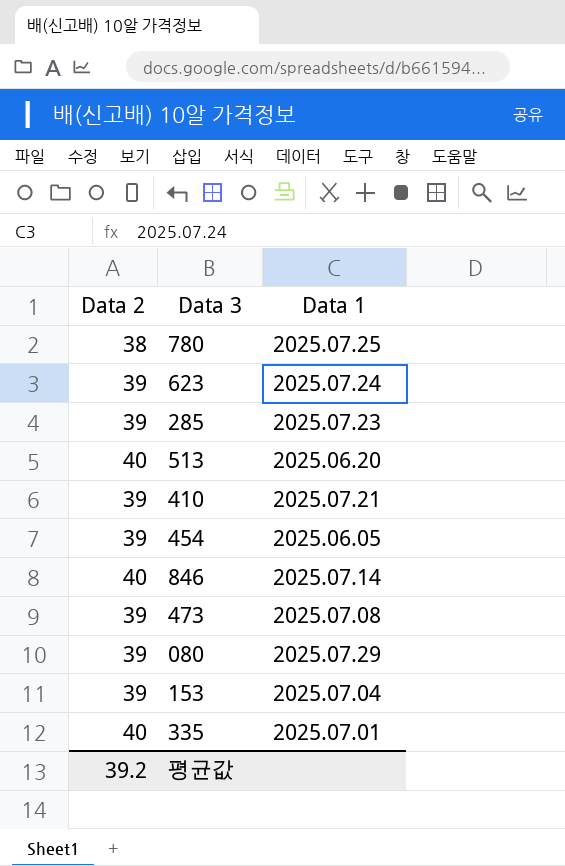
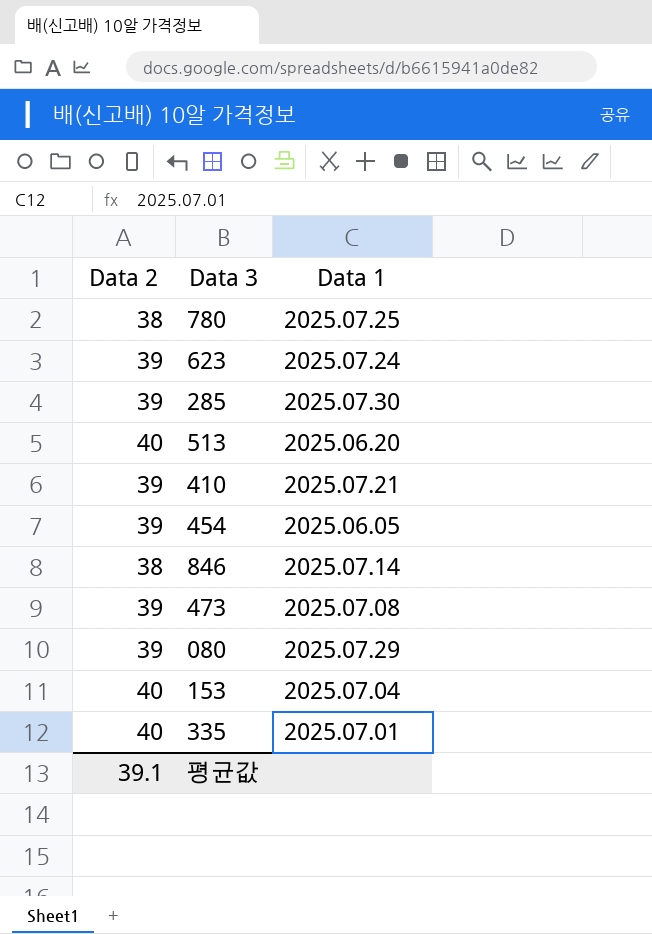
285 | Data 1: 2025.07.23 -> 2025.07.30
846 | Data 2: 40 -> 38
153 | Data 2: 39 -> 40
평균값 | Data 2: 39.2 -> 39.1

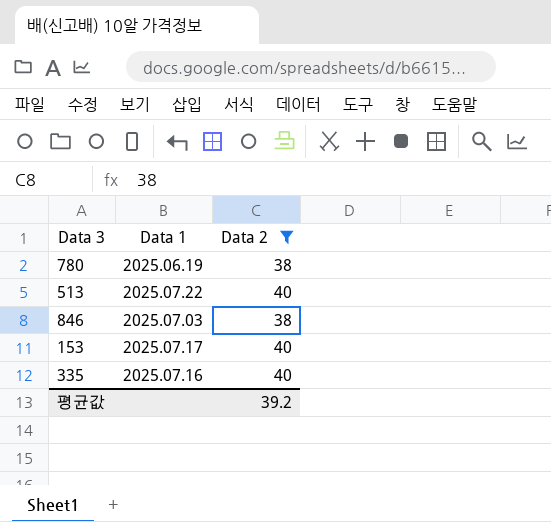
filter: none -> Data 2 != 39
column Data 2 | position: 1 -> 3
780 | Data 1: 2025.07.25 -> 2025.06.19
513 | Data 1: 2025.06.20 -> 2025.07.22
846 | Data 1: 2025.07.14 -> 2025.07.03
153 | Data 1: 2025.07.04 -> 2025.07.17
335 | Data 1: 2025.07.01 -> 2025.07.16
평균값 | Data 2: 39.1 -> 39.2

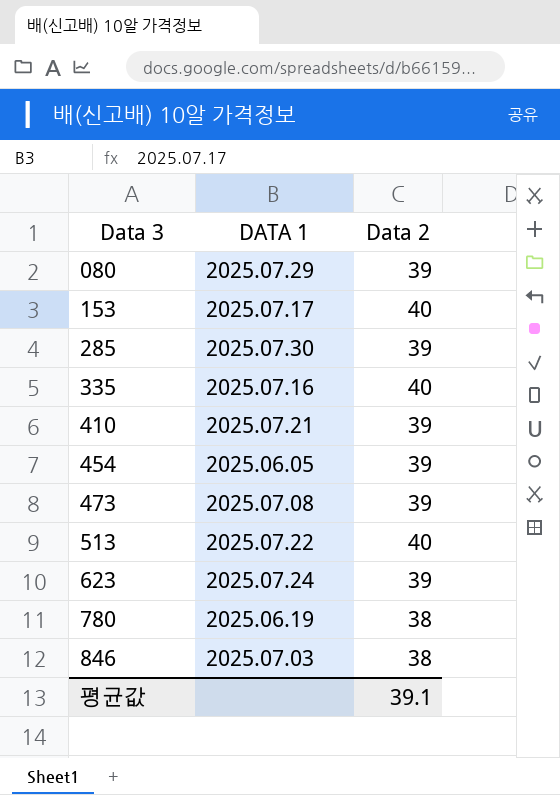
filter: Data 2 != 39 -> none
row order: none -> Data 3 ascending
column name: Data 1 -> DATA 1
평균값 | Data 2: 39.2 -> 39.1

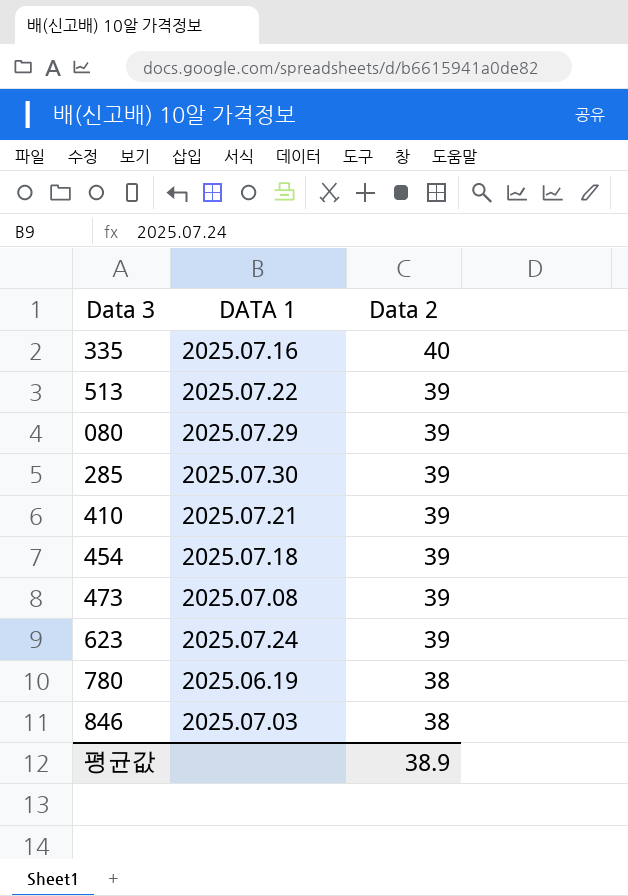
row order: Data 3 ascending -> Data 2 descending
row 153: 2025.07.17 | 40 -> none
513 | Data 2: 40 -> 39
454 | DATA 1: 2025.06.05 -> 2025.07.18
평균값 | Data 2: 39.1 -> 38.9

